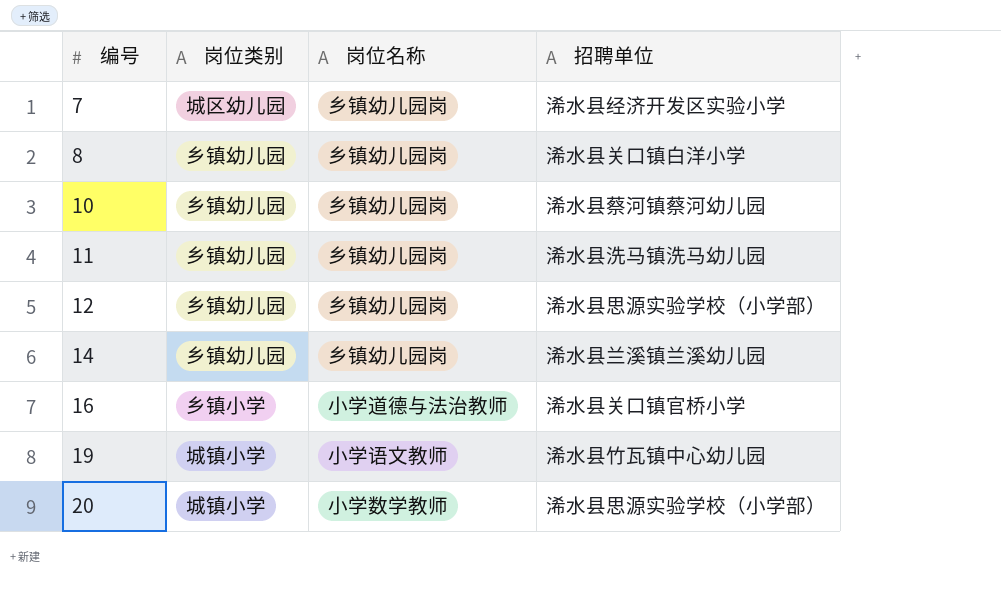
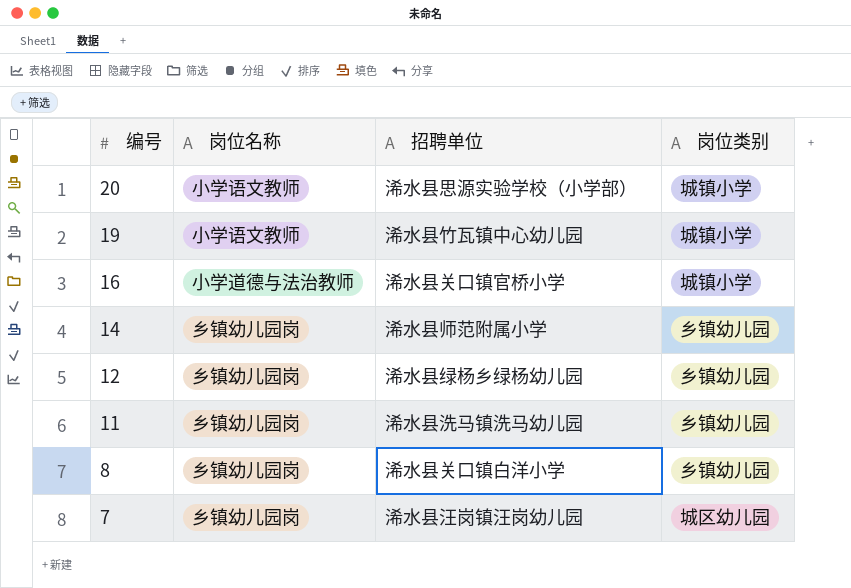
row order: 编号 ascending -> 编号 descending
column 岗位类别 | position: 2 -> 4
row 10: 乡镇幼儿园 | 乡镇幼儿园岗 | 浠水县蔡河镇蔡河幼儿园 -> none
20 | 岗位名称: 小学数学教师 -> 小学语文教师
16 | 岗位类别: 乡镇小学 -> 城镇小学
14 | 招聘单位: 浠水县兰溪镇兰溪幼儿园 -> 浠水县师范附属小学
12 | 招聘单位: 浠水县思源实验学校（小学部） -> 浠水县绿杨乡绿杨幼儿园
7 | 招聘单位: 浠水县经济开发区实验小学 -> 浠水县汪岗镇汪岗幼儿园

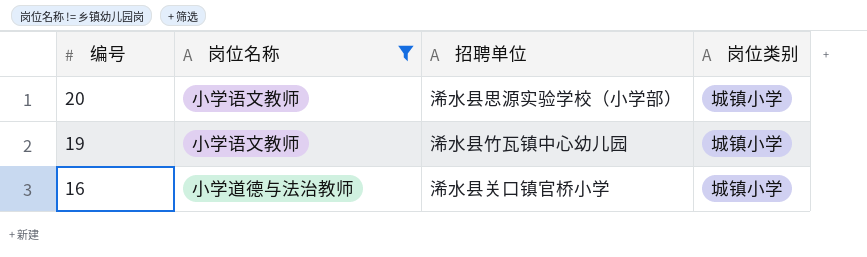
filter: none -> 岗位名称 != 乡镇幼儿园岗

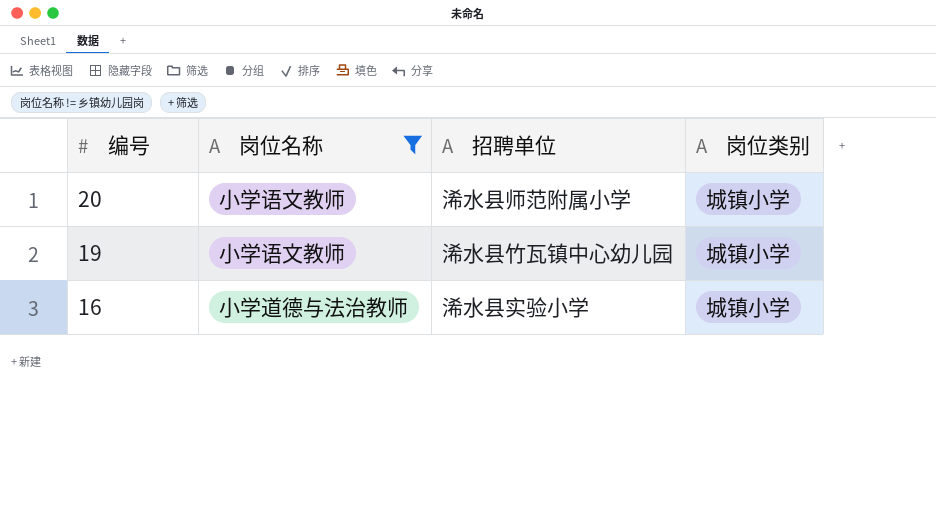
20 | 招聘单位: 浠水县思源实验学校（小学部） -> 浠水县师范附属小学
16 | 招聘单位: 浠水县关口镇官桥小学 -> 浠水县实验小学

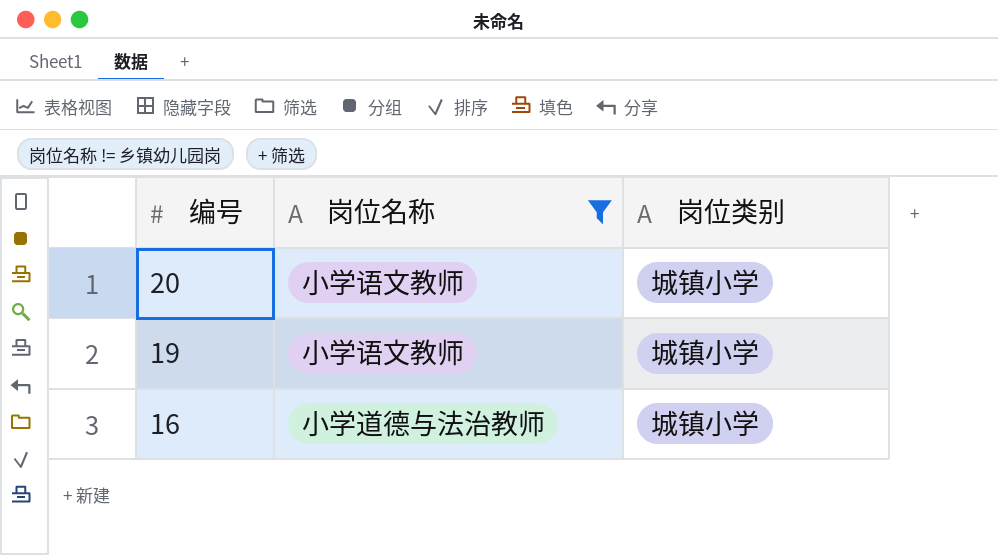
column 招聘单位 | position: 3 -> none

